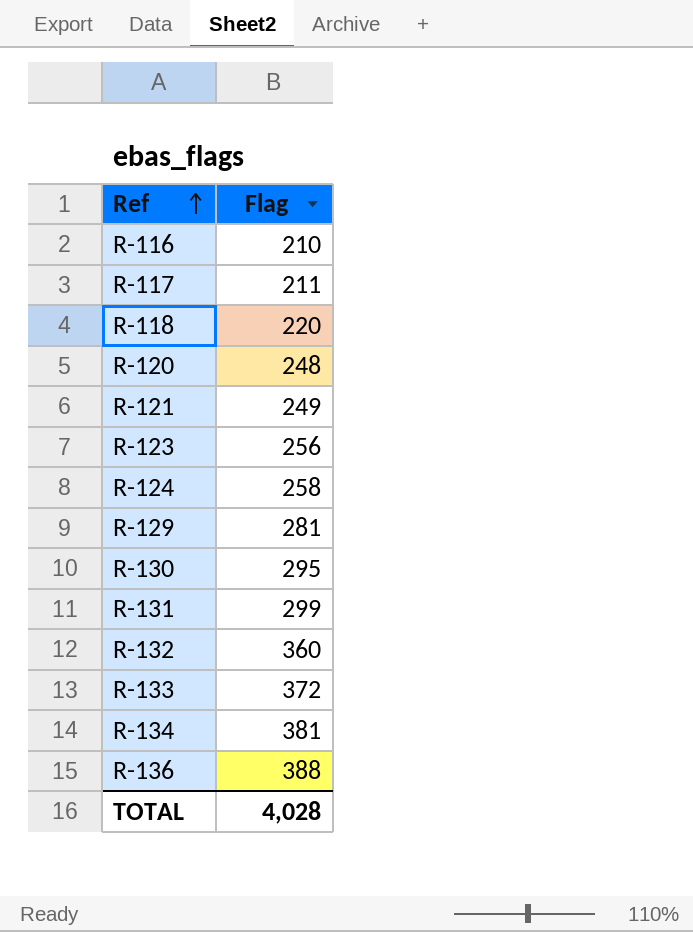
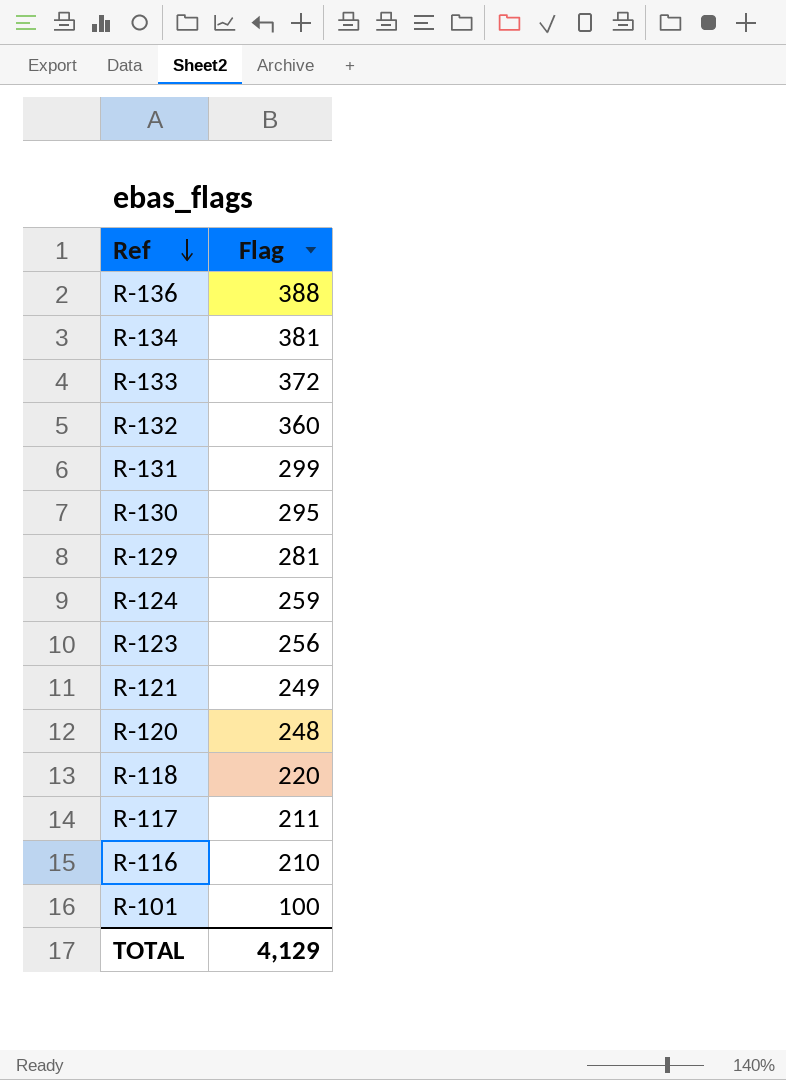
row order: Ref ascending -> Ref descending
R-124 | Flag: 258 -> 259
row R-101: none -> 100
TOTAL | Flag: 4,028 -> 4,129

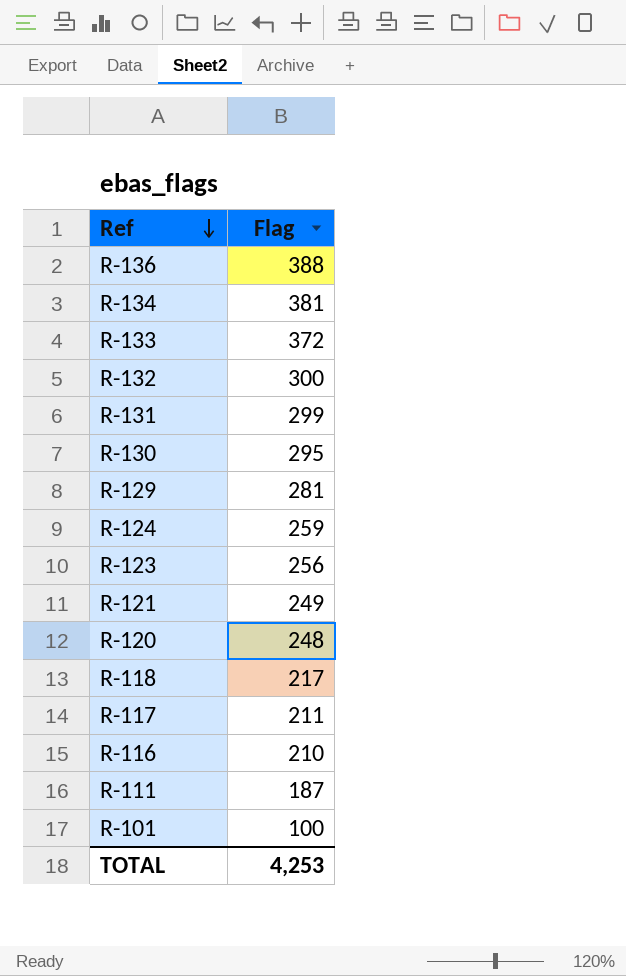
R-132 | Flag: 360 -> 300
R-118 | Flag: 220 -> 217
row R-111: none -> 187
TOTAL | Flag: 4,129 -> 4,253

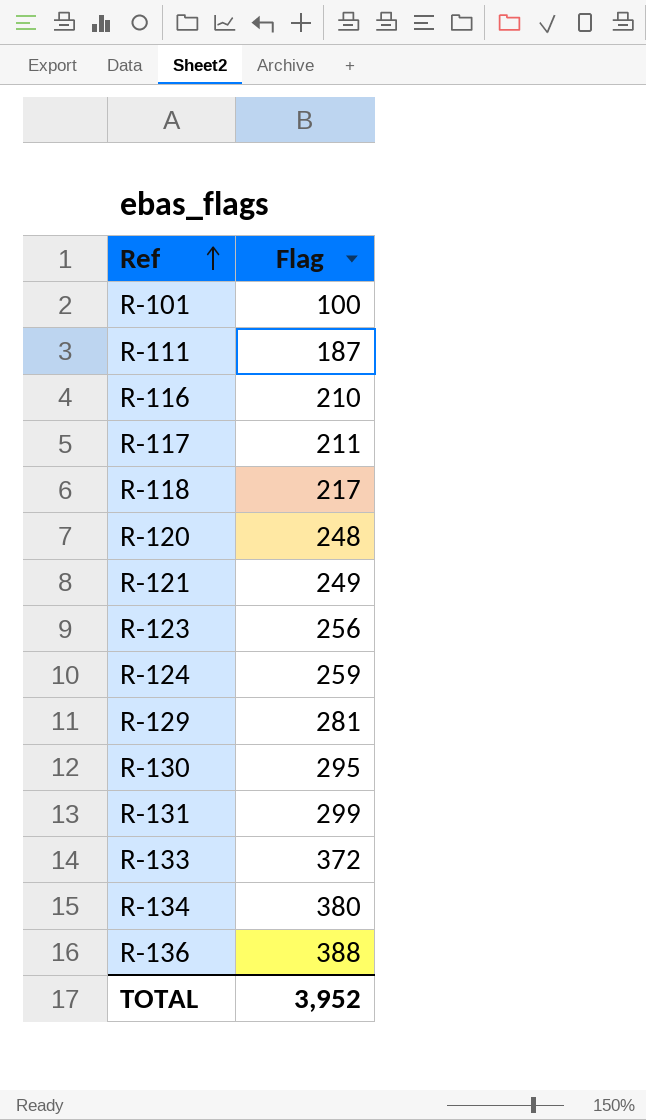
row order: Ref descending -> Ref ascending
row R-132: 300 -> none
R-134 | Flag: 381 -> 380
TOTAL | Flag: 4,253 -> 3,952

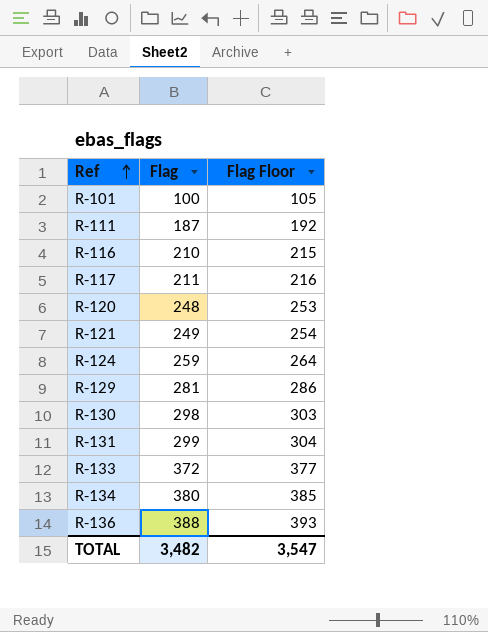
column Flag Floor | formula: none -> [Flag] + 5
row R-118: 217 -> none
row R-123: 256 -> none
R-130 | Flag: 295 -> 298
TOTAL | Flag: 3,952 -> 3,482

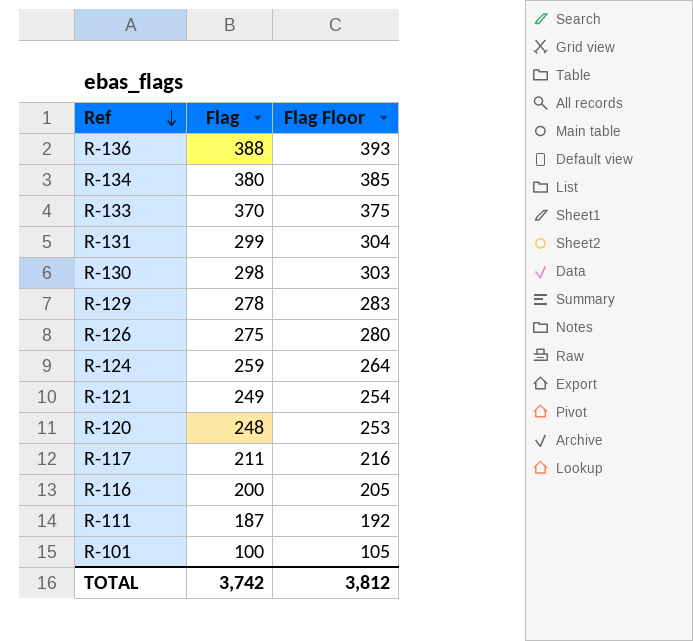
row order: Ref ascending -> Ref descending
R-133 | Flag: 372 -> 370
R-133 | Flag Floor: 377 -> 375
R-129 | Flag: 281 -> 278
R-129 | Flag Floor: 286 -> 283
row R-126: none -> 275 | 280
R-116 | Flag: 210 -> 200
R-116 | Flag Floor: 215 -> 205
TOTAL | Flag: 3,482 -> 3,742
TOTAL | Flag Floor: 3,547 -> 3,812

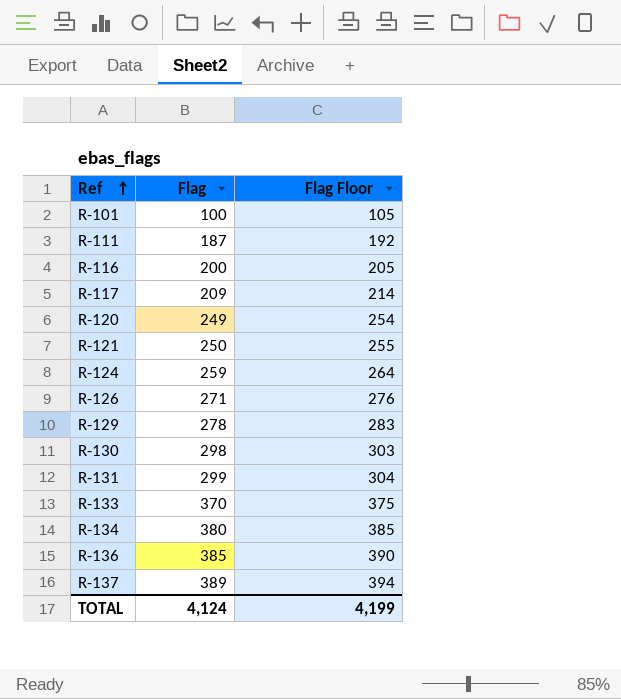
row order: Ref descending -> Ref ascending
R-117 | Flag: 211 -> 209
R-117 | Flag Floor: 216 -> 214
R-120 | Flag: 248 -> 249
R-120 | Flag Floor: 253 -> 254
R-121 | Flag: 249 -> 250
R-121 | Flag Floor: 254 -> 255
R-126 | Flag: 275 -> 271
R-126 | Flag Floor: 280 -> 276
R-136 | Flag: 388 -> 385
R-136 | Flag Floor: 393 -> 390
row R-137: none -> 389 | 394
TOTAL | Flag: 3,742 -> 4,124
TOTAL | Flag Floor: 3,812 -> 4,199

